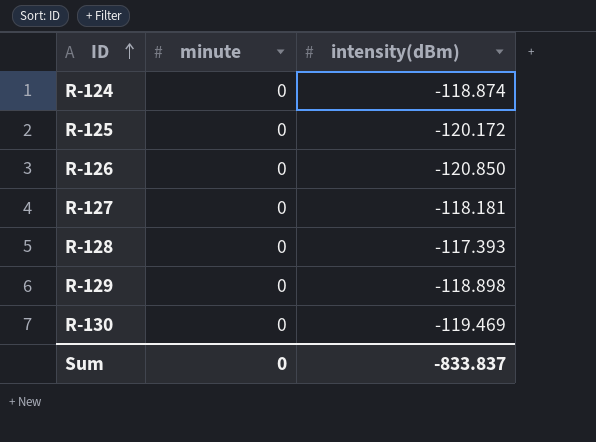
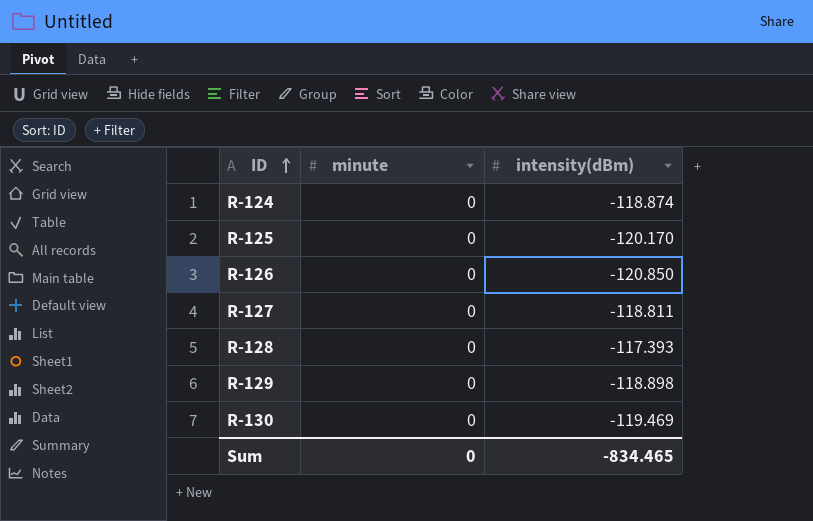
R-125 | intensity(dBm): -120.172 -> -120.170
R-127 | intensity(dBm): -118.181 -> -118.811
Sum | intensity(dBm): -833.837 -> -834.465

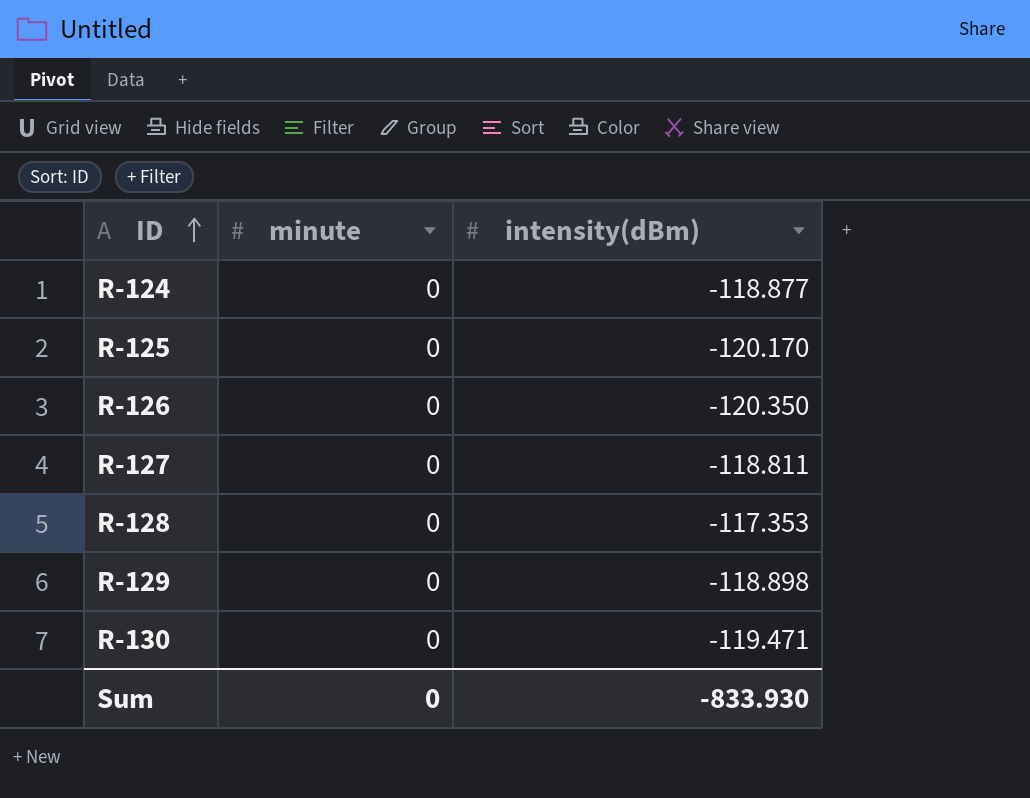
R-124 | intensity(dBm): -118.874 -> -118.877
R-126 | intensity(dBm): -120.850 -> -120.350
R-128 | intensity(dBm): -117.393 -> -117.353
R-130 | intensity(dBm): -119.469 -> -119.471
Sum | intensity(dBm): -834.465 -> -833.930

